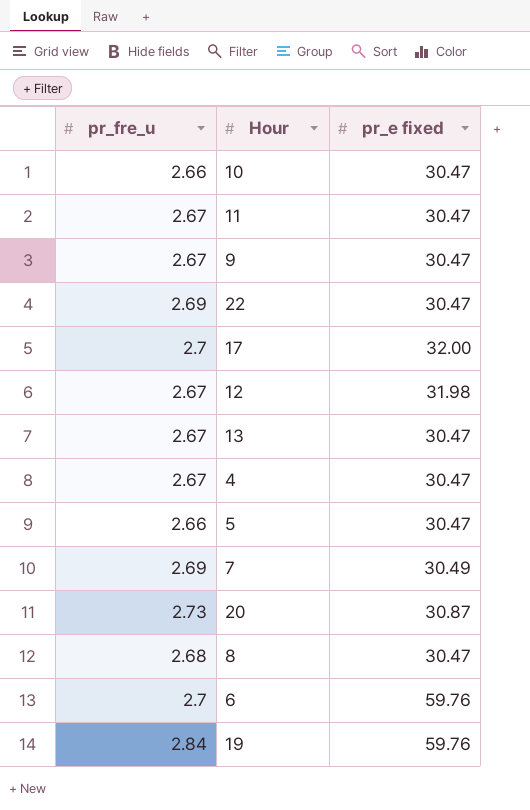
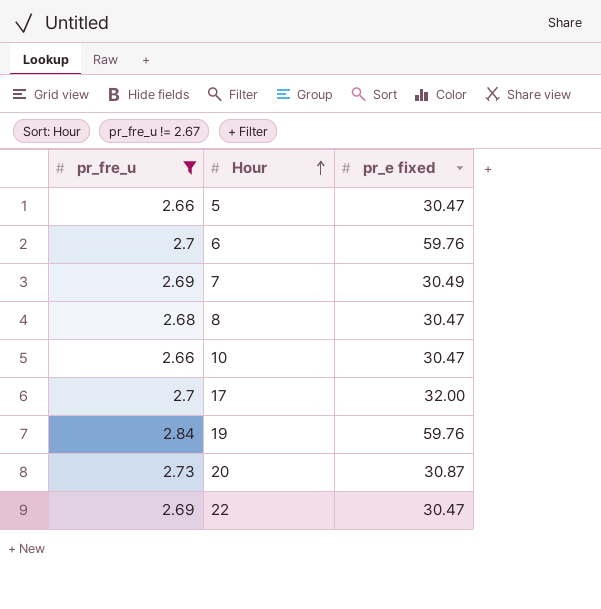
filter: none -> pr_fre_u != 2.67
row order: none -> Hour ascending

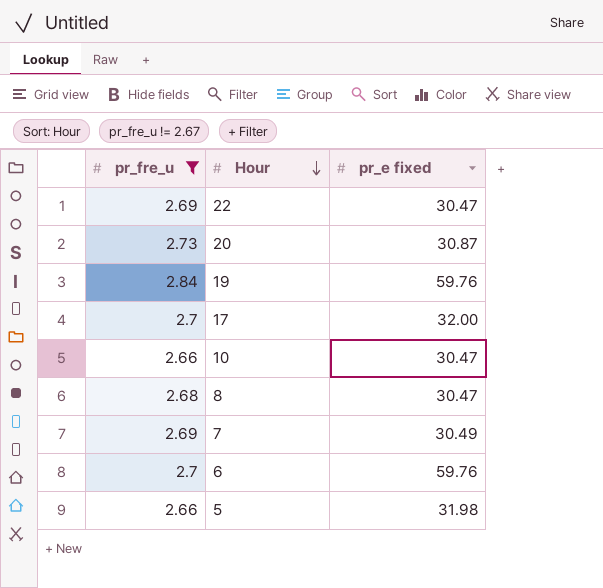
row order: Hour ascending -> Hour descending
5 | pr_e fixed: 30.47 -> 31.98

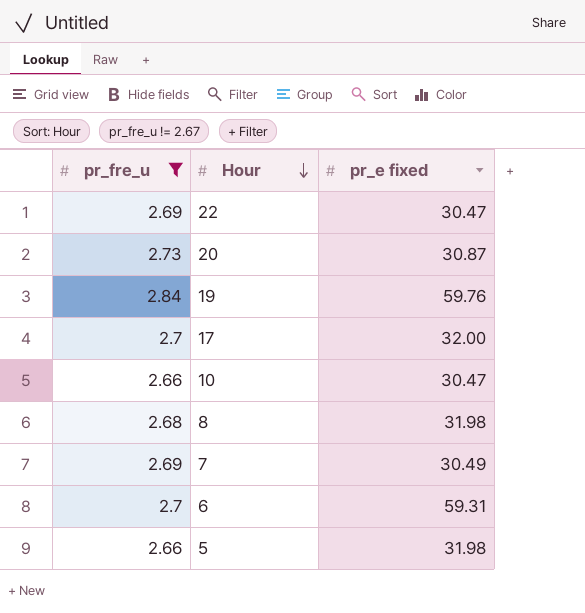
8 | pr_e fixed: 30.47 -> 31.98
6 | pr_e fixed: 59.76 -> 59.31

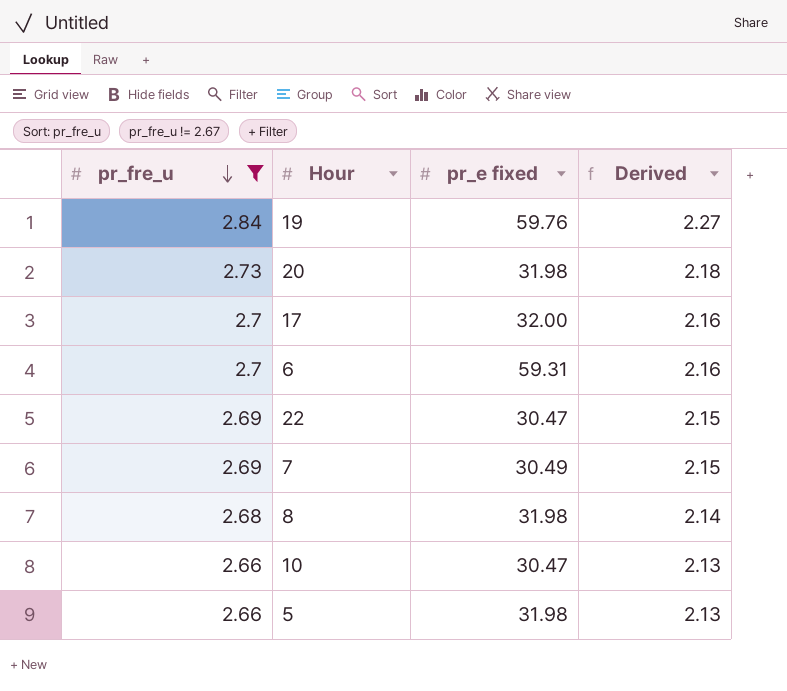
row order: Hour descending -> pr_fre_u descending
column Derived | formula: none -> [pr_fre_u] * 0.8
20 | pr_e fixed: 30.87 -> 31.98

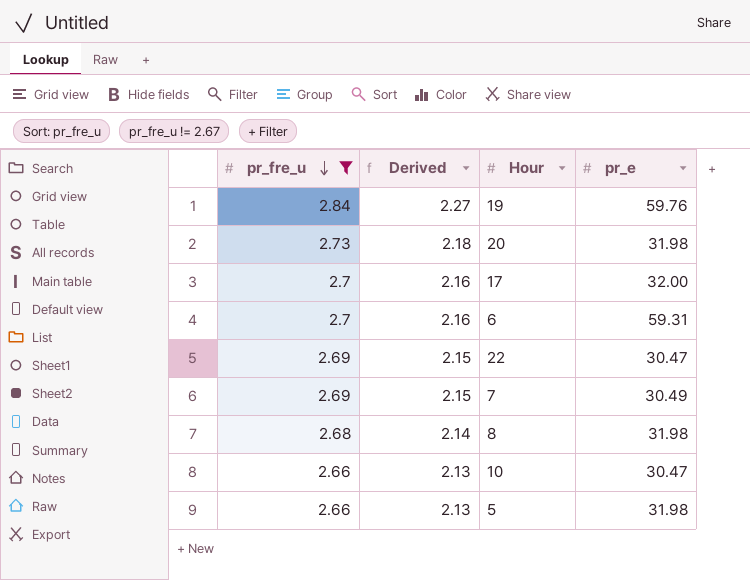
column Derived | position: 4 -> 2
column name: pr_e fixed -> pr_e

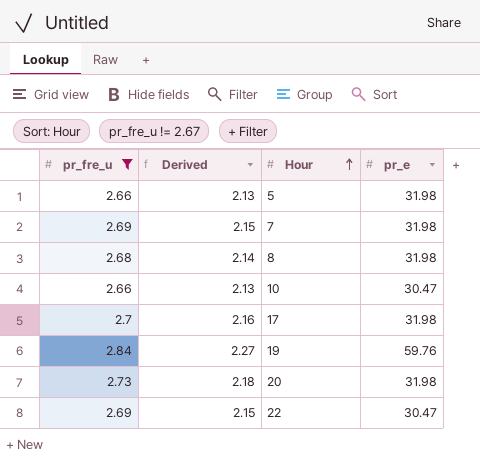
row order: pr_fre_u descending -> Hour ascending
row 6: 2.7 | 2.16 | 59.31 -> none
7 | pr_e: 30.49 -> 31.98
17 | pr_e: 32.00 -> 31.98

